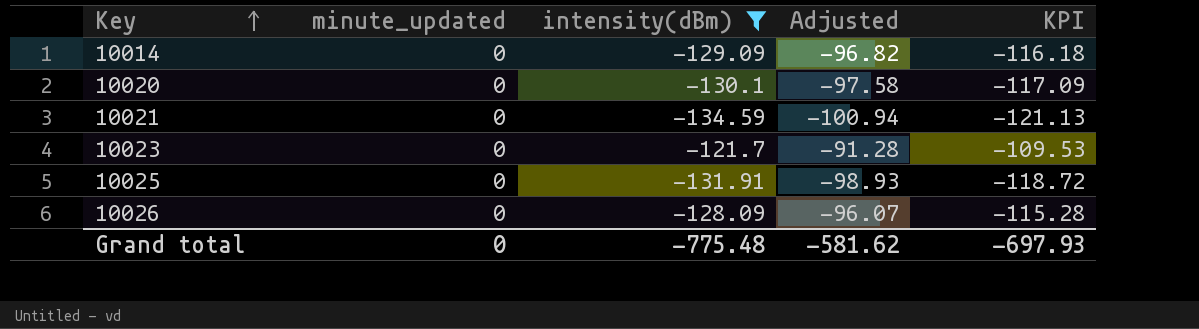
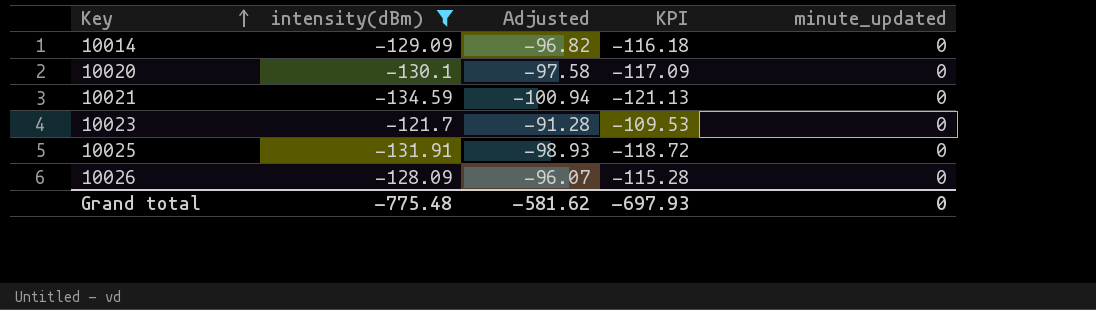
column minute_updated | position: 2 -> 5

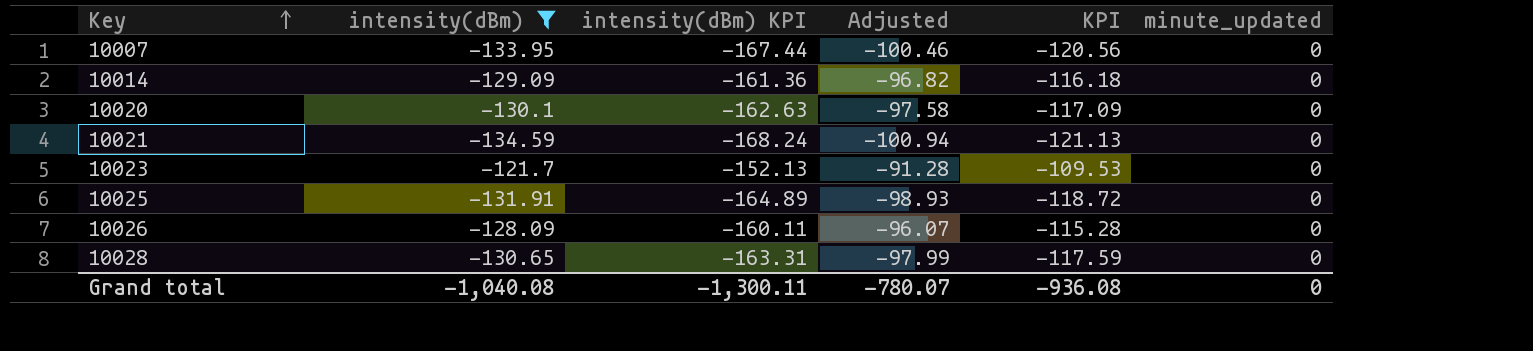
column intensity(dBm) KPI | formula: none -> [intensity(dBm)] * 1.25
row 10007: none -> -133.95 | -167.44 | -100.46 | -120.56 | 0
row 10028: none -> -130.65 | -163.31 | -97.99 | -117.59 | 0
Grand total | intensity(dBm): -775.48 -> -1,040.08
Grand total | Adjusted: -581.62 -> -780.07
Grand total | KPI: -697.93 -> -936.08

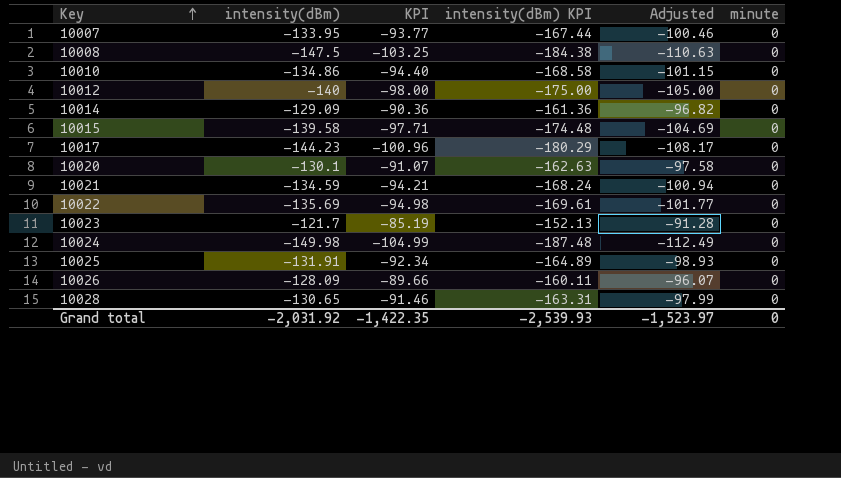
filter: intensity(dBm) >= -134.59 -> none
column KPI | formula: [intensity(dBm)] * 0.9 -> [intensity(dBm)] * 0.7
column KPI | position: 5 -> 3
column name: minute_updated -> minute
Grand total | intensity(dBm): -1,040.08 -> -2,031.92
Grand total | KPI: -936.08 -> -1,422.35
Grand total | intensity(dBm) KPI: -1,300.11 -> -2,539.93
Grand total | Adjusted: -780.07 -> -1,523.97

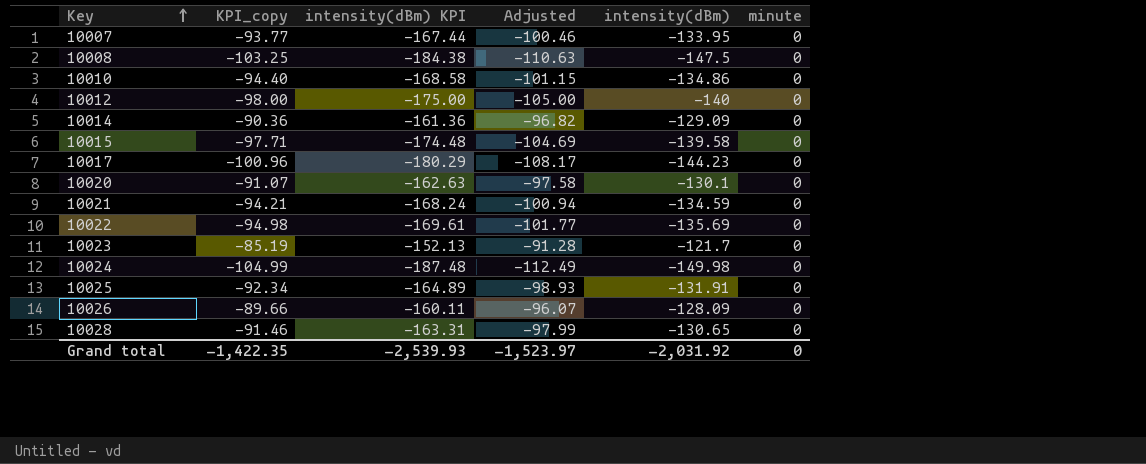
column name: KPI -> KPI_copy
column intensity(dBm) | position: 2 -> 5

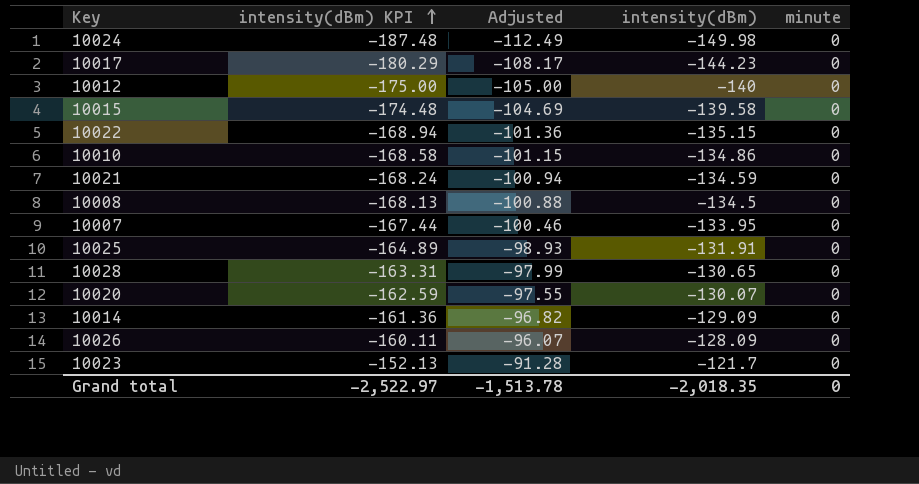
row order: Key ascending -> intensity(dBm) KPI ascending
column KPI_copy | formula: [intensity(dBm)] * 0.7 -> none
10022 | intensity(dBm) KPI: -169.61 -> -168.94
10022 | Adjusted: -101.77 -> -101.36
10022 | intensity(dBm): -135.69 -> -135.15
10008 | intensity(dBm) KPI: -184.38 -> -168.13
10008 | Adjusted: -110.63 -> -100.88
10008 | intensity(dBm): -147.5 -> -134.5
10020 | intensity(dBm) KPI: -162.63 -> -162.59
10020 | Adjusted: -97.58 -> -97.55
10020 | intensity(dBm): -130.1 -> -130.07
Grand total | intensity(dBm) KPI: -2,539.93 -> -2,522.97
Grand total | Adjusted: -1,523.97 -> -1,513.78
Grand total | intensity(dBm): -2,031.92 -> -2,018.35

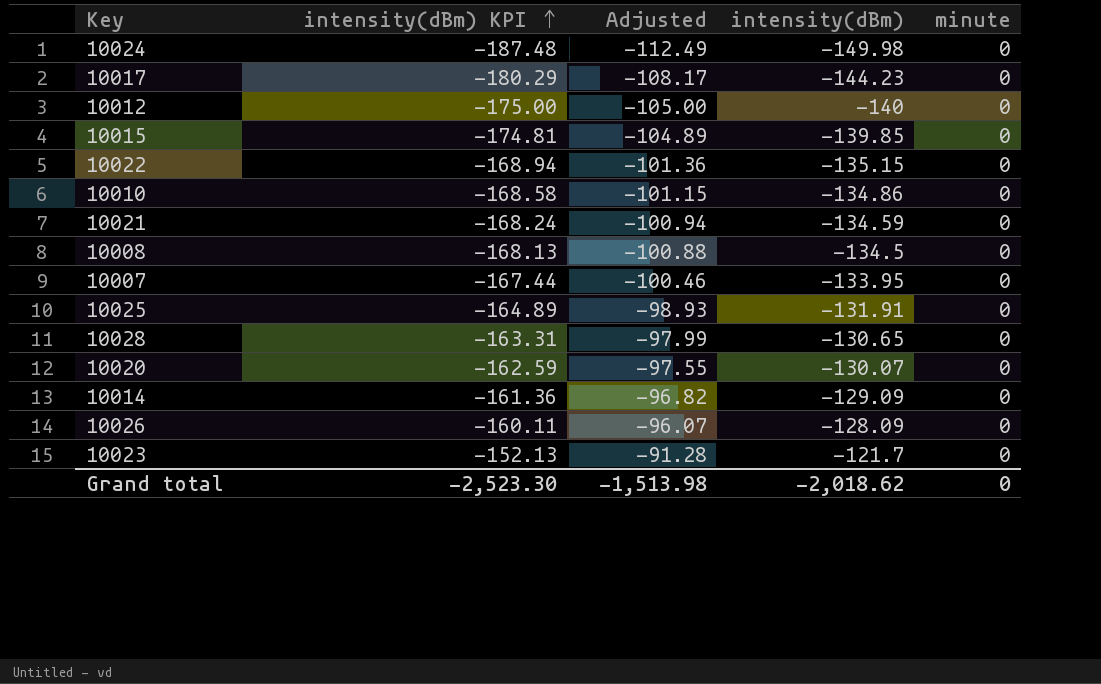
10015 | intensity(dBm) KPI: -174.48 -> -174.81
10015 | Adjusted: -104.69 -> -104.89
10015 | intensity(dBm): -139.58 -> -139.85
Grand total | intensity(dBm) KPI: -2,522.97 -> -2,523.30
Grand total | Adjusted: -1,513.78 -> -1,513.98
Grand total | intensity(dBm): -2,018.35 -> -2,018.62

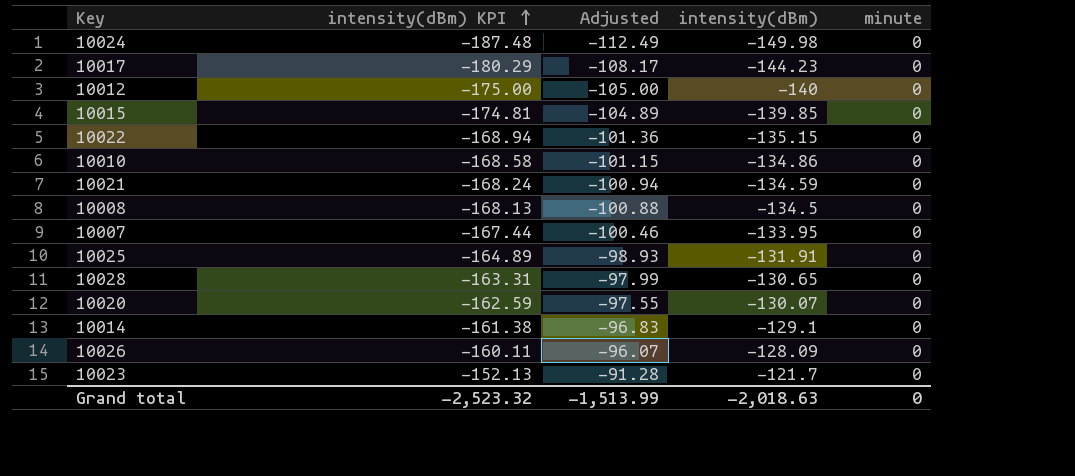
10014 | intensity(dBm) KPI: -161.36 -> -161.38
10014 | Adjusted: -96.82 -> -96.83
10014 | intensity(dBm): -129.09 -> -129.1
Grand total | intensity(dBm) KPI: -2,523.30 -> -2,523.32
Grand total | Adjusted: -1,513.98 -> -1,513.99
Grand total | intensity(dBm): -2,018.62 -> -2,018.63

